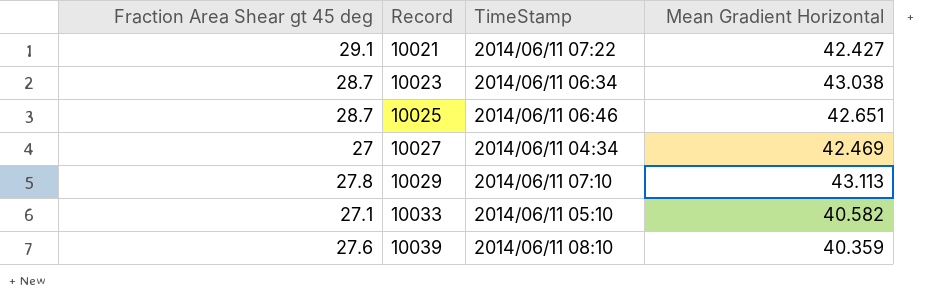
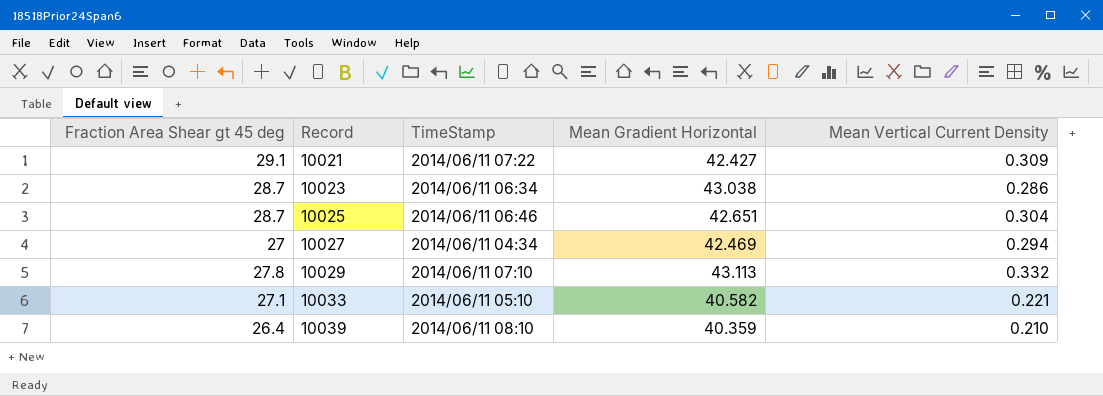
column Mean Vertical Current Density | position: none -> 5
10039 | Fraction Area Shear gt 45 deg: 27.6 -> 26.4

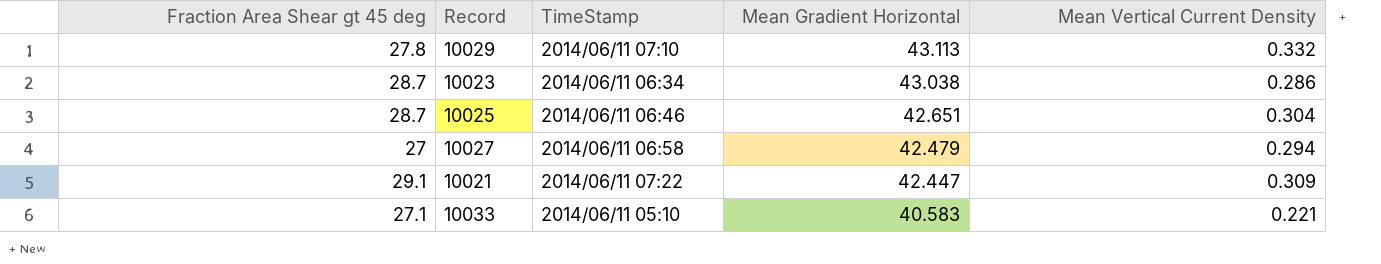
row order: Record ascending -> Mean Gradient Horizontal descending
row 10039: 26.4 | 2014/06/11 08:10 | 40.359 | 0.210 -> none
10027 | TimeStamp: 2014/06/11 04:34 -> 2014/06/11 06:58
10027 | Mean Gradient Horizontal: 42.469 -> 42.479
10021 | Mean Gradient Horizontal: 42.427 -> 42.447
10033 | Mean Gradient Horizontal: 40.582 -> 40.583

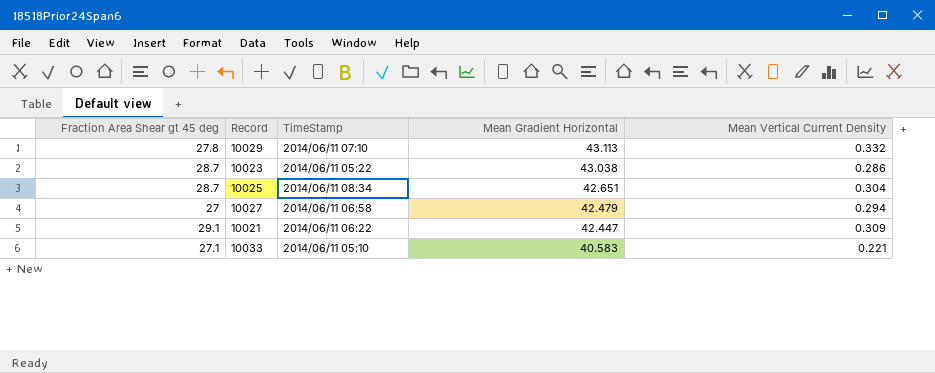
10023 | TimeStamp: 2014/06/11 06:34 -> 2014/06/11 05:22
10025 | TimeStamp: 2014/06/11 06:46 -> 2014/06/11 08:34
10021 | TimeStamp: 2014/06/11 07:22 -> 2014/06/11 06:22

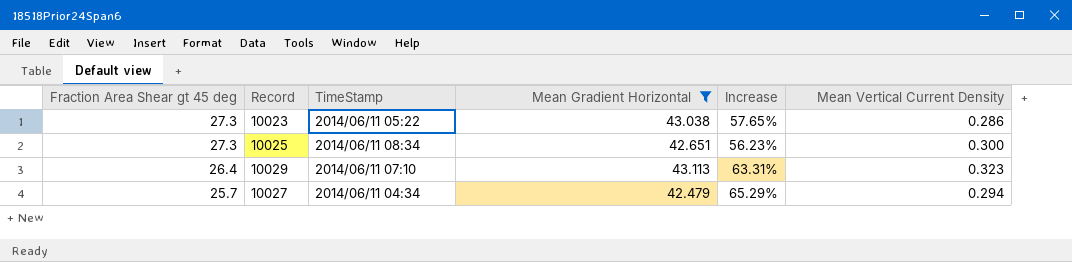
filter: none -> Mean Gradient Horizontal >= 42.479
row order: Mean Gradient Horizontal descending -> Fraction Area Shear gt 45 deg descending
column Increase | formula: none -> ([Mean Gradient Horizontal] - [Fraction Area Shear gt 45 deg]) / [Fraction Area Shear gt 45 deg]
10023 | Fraction Area Shear gt 45 deg: 28.7 -> 27.3
10025 | Fraction Area Shear gt 45 deg: 28.7 -> 27.3
10025 | Mean Vertical Current Density: 0.304 -> 0.300
10029 | Fraction Area Shear gt 45 deg: 27.8 -> 26.4
10029 | Mean Vertical Current Density: 0.332 -> 0.323
10027 | Fraction Area Shear gt 45 deg: 27 -> 25.7
10027 | TimeStamp: 2014/06/11 06:58 -> 2014/06/11 04:34

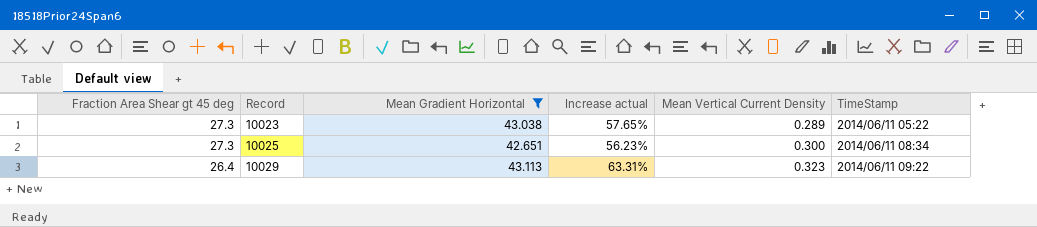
column name: Increase -> Increase actual
column TimeStamp | position: 3 -> 6
row 10027: 25.7 | 2014/06/11 04:34 | 42.479 | 65.29% | 0.294 -> none
10023 | Mean Vertical Current Density: 0.286 -> 0.289
10029 | TimeStamp: 2014/06/11 07:10 -> 2014/06/11 09:22

